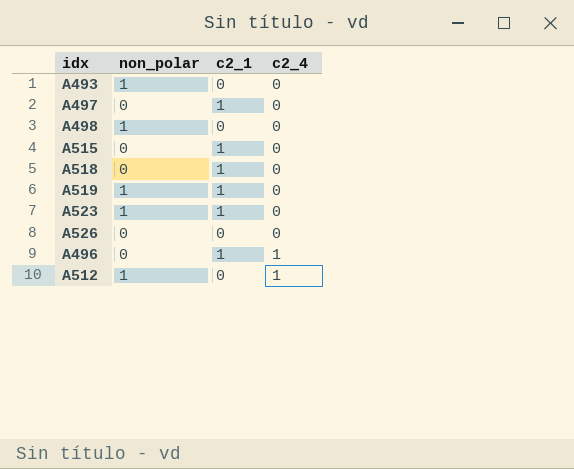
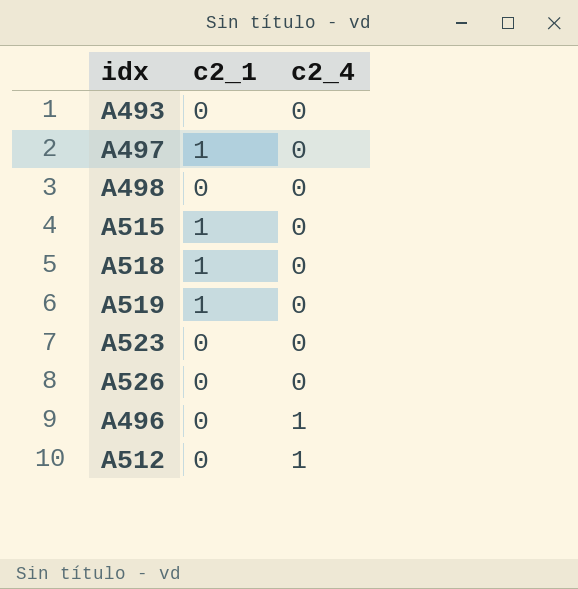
column non_polar | position: 2 -> none
A523 | c2_1: 1 -> 0
A496 | c2_1: 1 -> 0

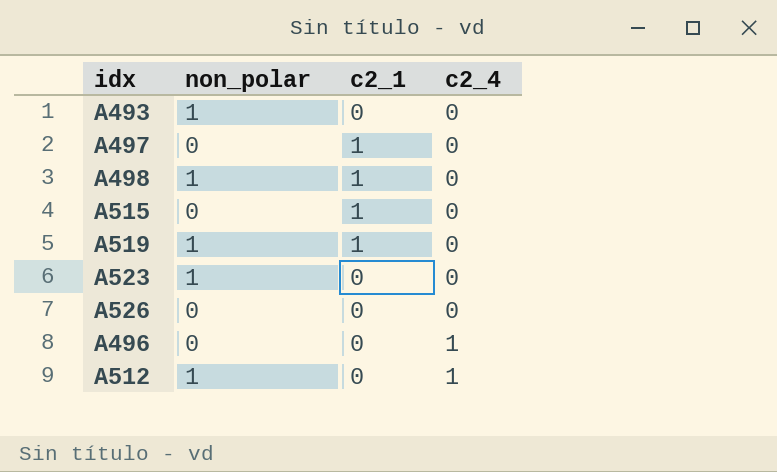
column non_polar | position: none -> 2
row A518: 1 | 0 -> none
A498 | c2_1: 0 -> 1

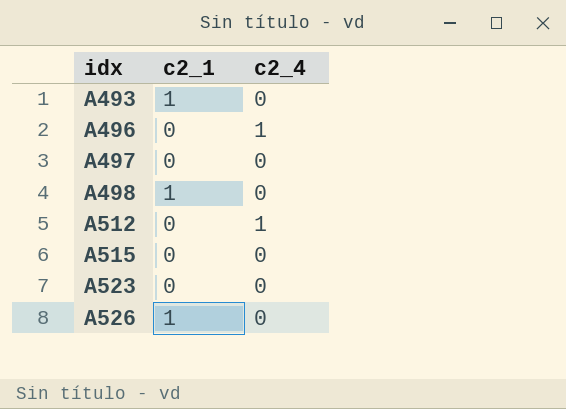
row order: c2_4 ascending -> idx ascending
column non_polar | position: 2 -> none
row A519: 1 | 1 | 0 -> none
A493 | c2_1: 0 -> 1
A497 | c2_1: 1 -> 0
A515 | c2_1: 1 -> 0
A526 | c2_1: 0 -> 1

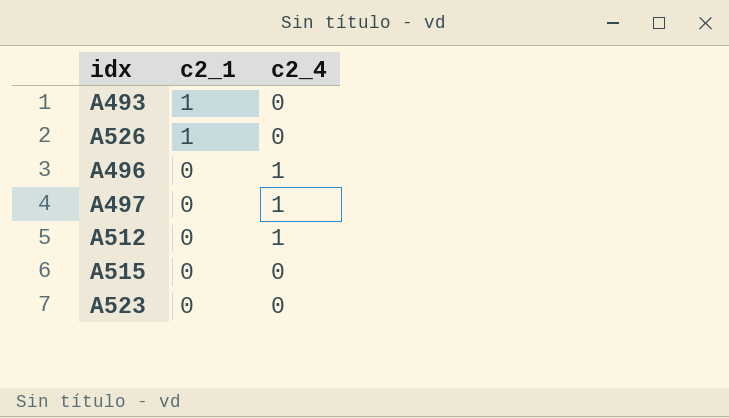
row order: idx ascending -> c2_1 descending
row A498: 1 | 0 -> none
A497 | c2_4: 0 -> 1

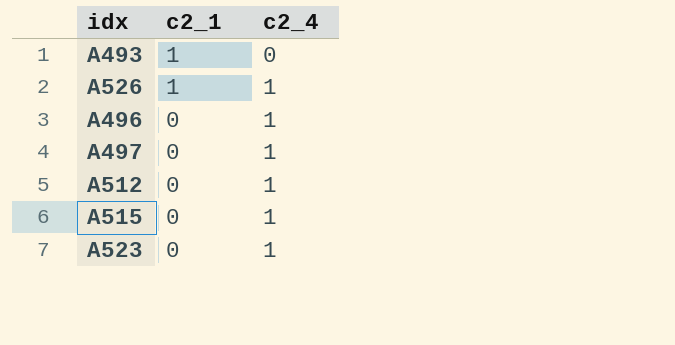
A526 | c2_4: 0 -> 1
A515 | c2_4: 0 -> 1
A523 | c2_4: 0 -> 1

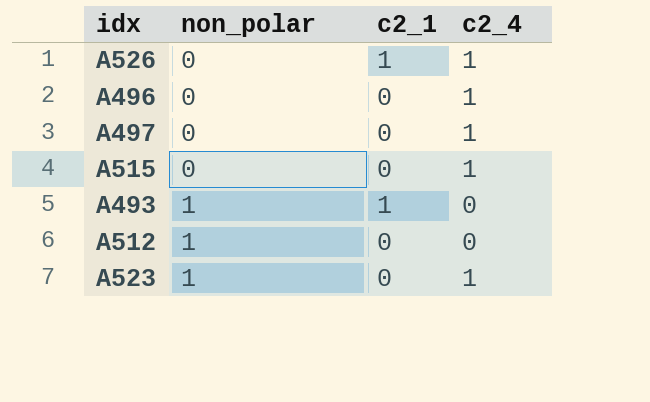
row order: c2_1 descending -> non_polar ascending
column non_polar | position: none -> 2
A512 | c2_4: 1 -> 0

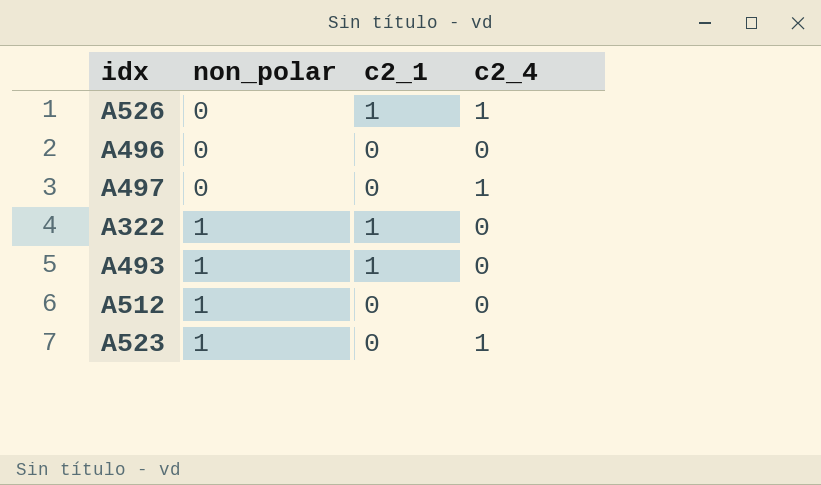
row A515: 0 | 0 | 1 -> none
A496 | c2_4: 1 -> 0
row A322: none -> 1 | 1 | 0

